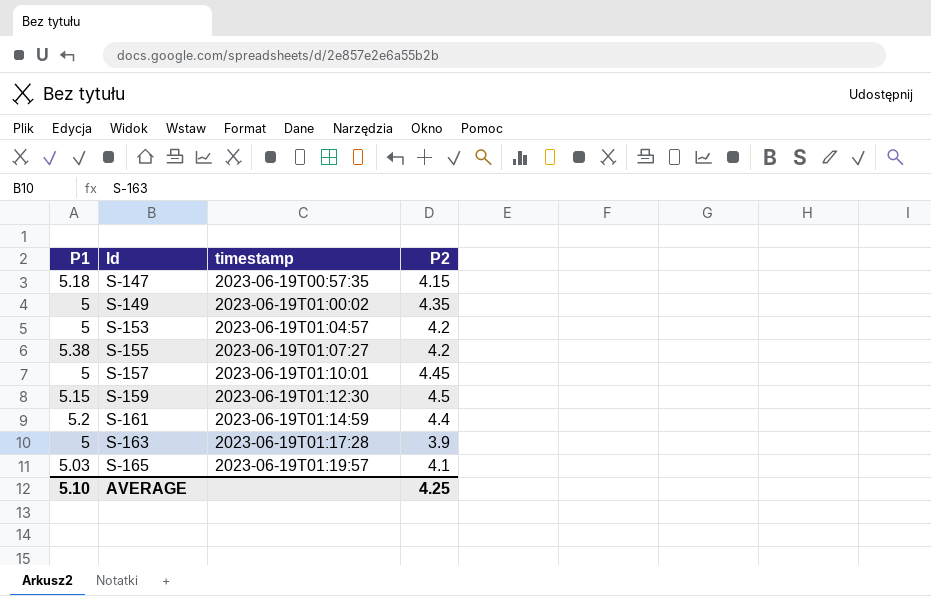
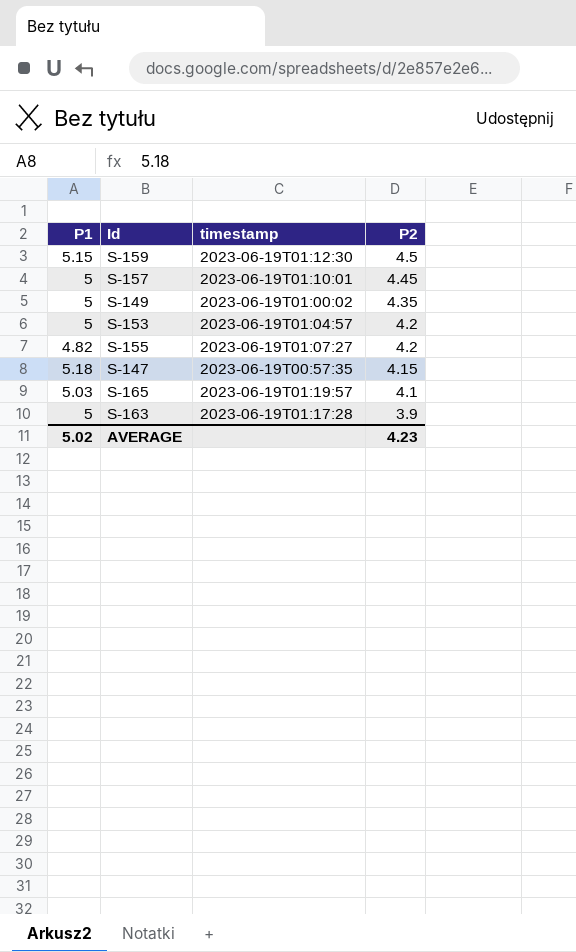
row order: Id ascending -> P2 descending
row S-161: 5.2 | 2023-06-19T01:14:59 | 4.4 -> none
S-155 | P1: 5.38 -> 4.82
AVERAGE | P1: 5.10 -> 5.02
AVERAGE | P2: 4.25 -> 4.23

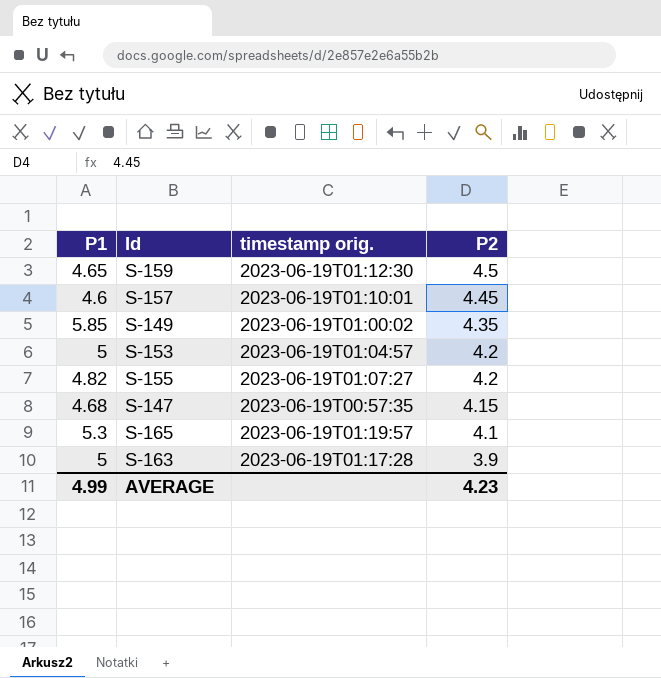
column name: timestamp -> timestamp orig.
S-159 | P1: 5.15 -> 4.65
S-157 | P1: 5 -> 4.6
S-149 | P1: 5 -> 5.85
S-147 | P1: 5.18 -> 4.68
S-165 | P1: 5.03 -> 5.3
AVERAGE | P1: 5.02 -> 4.99

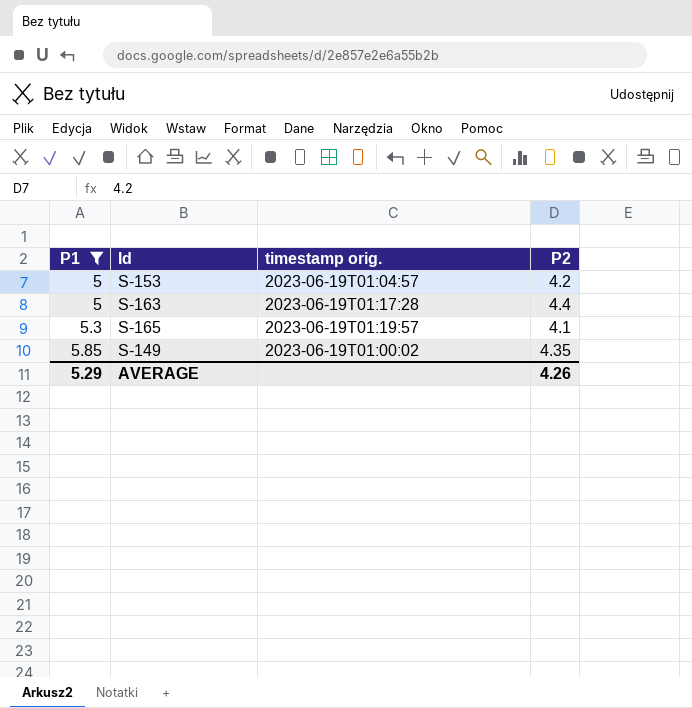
filter: none -> P1 >= 5
row order: P2 descending -> P1 ascending
S-163 | P2: 3.9 -> 4.4
AVERAGE | P1: 4.99 -> 5.29
AVERAGE | P2: 4.23 -> 4.26

